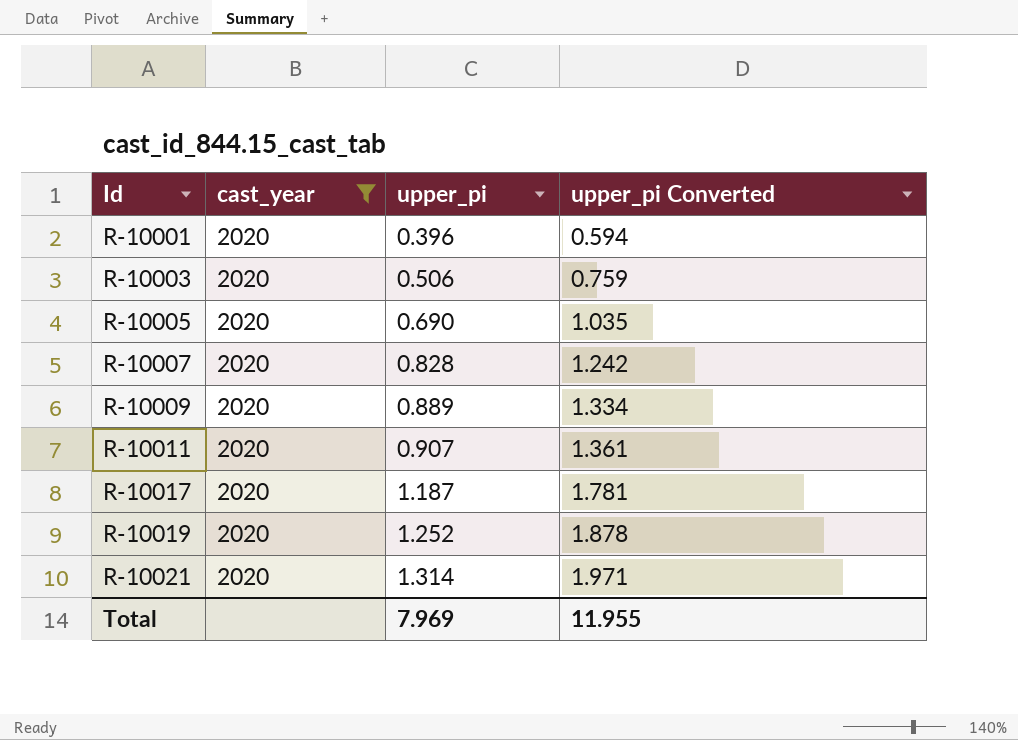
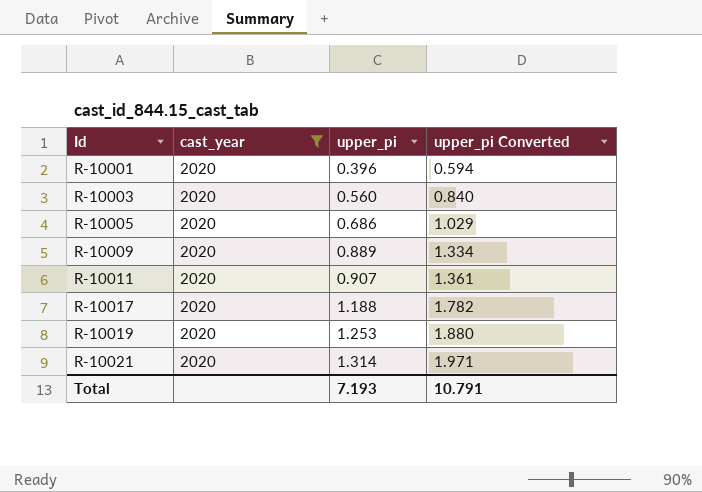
row R-10007: 2020 | 0.828 | 1.242 -> none
R-10003 | upper_pi: 0.506 -> 0.560
R-10003 | upper_pi Converted: 0.759 -> 0.840
R-10005 | upper_pi: 0.690 -> 0.686
R-10005 | upper_pi Converted: 1.035 -> 1.029
R-10017 | upper_pi: 1.187 -> 1.188
R-10017 | upper_pi Converted: 1.781 -> 1.782
R-10019 | upper_pi: 1.252 -> 1.253
R-10019 | upper_pi Converted: 1.878 -> 1.880
Total | upper_pi: 7.969 -> 7.193
Total | upper_pi Converted: 11.955 -> 10.791

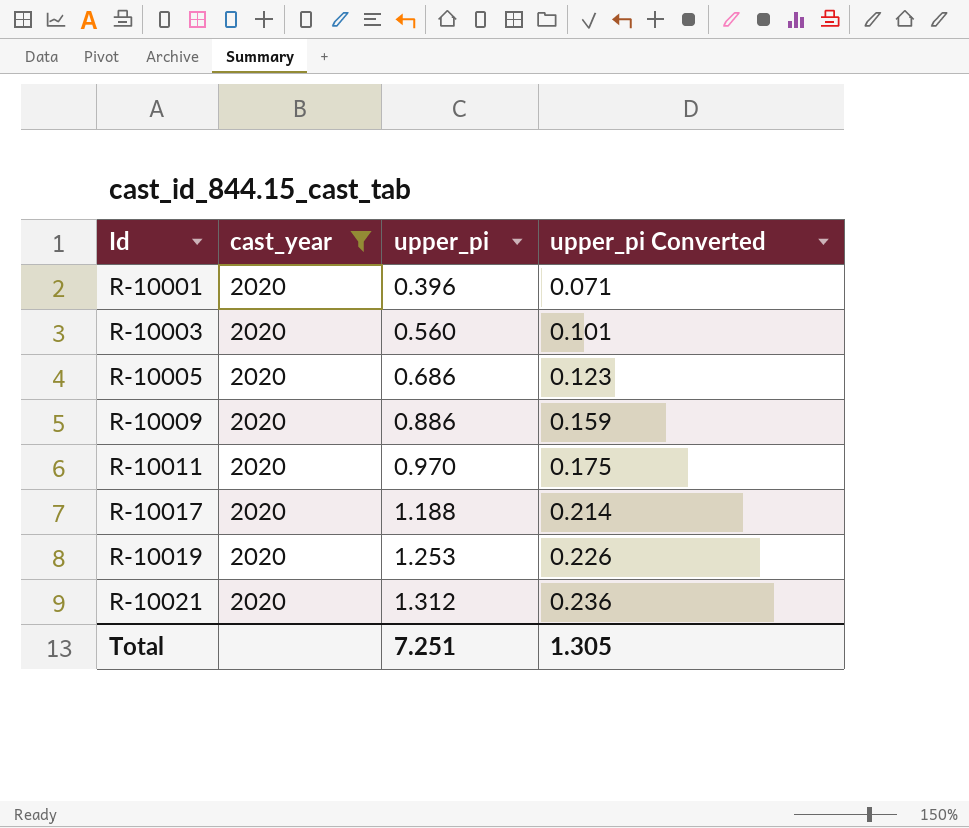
column upper_pi Converted | formula: [upper_pi] * 1.5 -> [upper_pi] * 0.18
R-10009 | upper_pi: 0.889 -> 0.886
R-10011 | upper_pi: 0.907 -> 0.970
R-10021 | upper_pi: 1.314 -> 1.312
Total | upper_pi: 7.193 -> 7.251
Total | upper_pi Converted: 10.791 -> 1.305

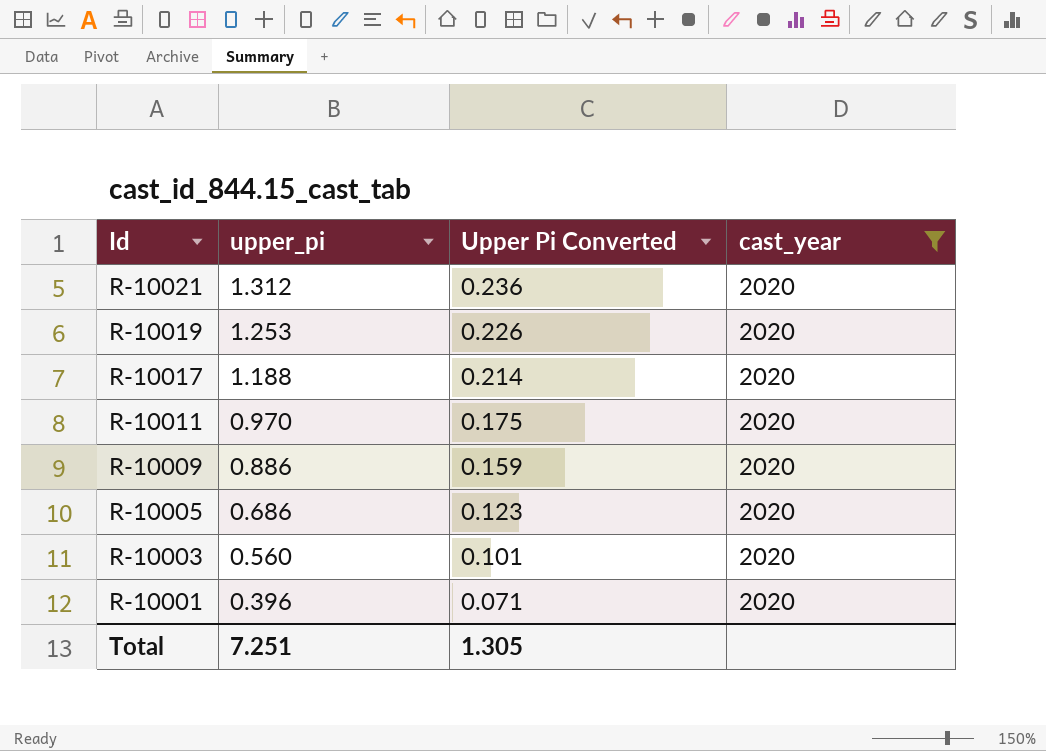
row order: Id ascending -> Id descending
column name: upper_pi Converted -> Upper Pi Converted
column cast_year | position: 2 -> 4

